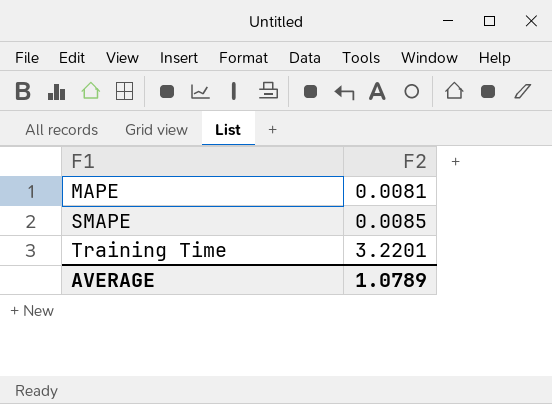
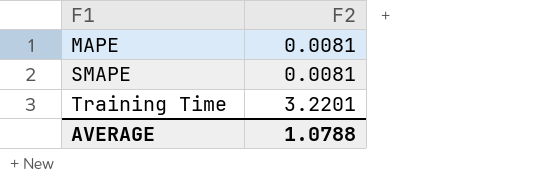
SMAPE | F2: 0.0085 -> 0.0081
AVERAGE | F2: 1.0789 -> 1.0788

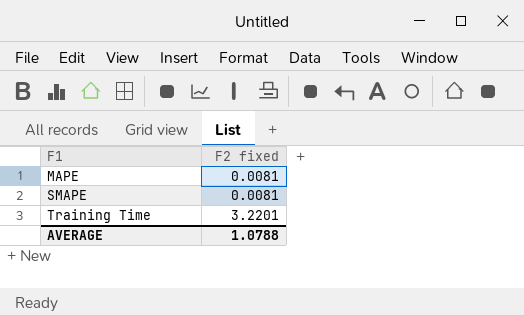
column name: F2 -> F2 fixed

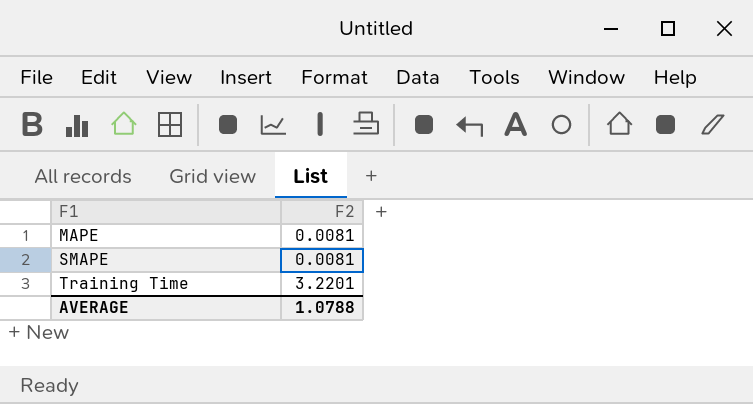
column name: F2 fixed -> F2

